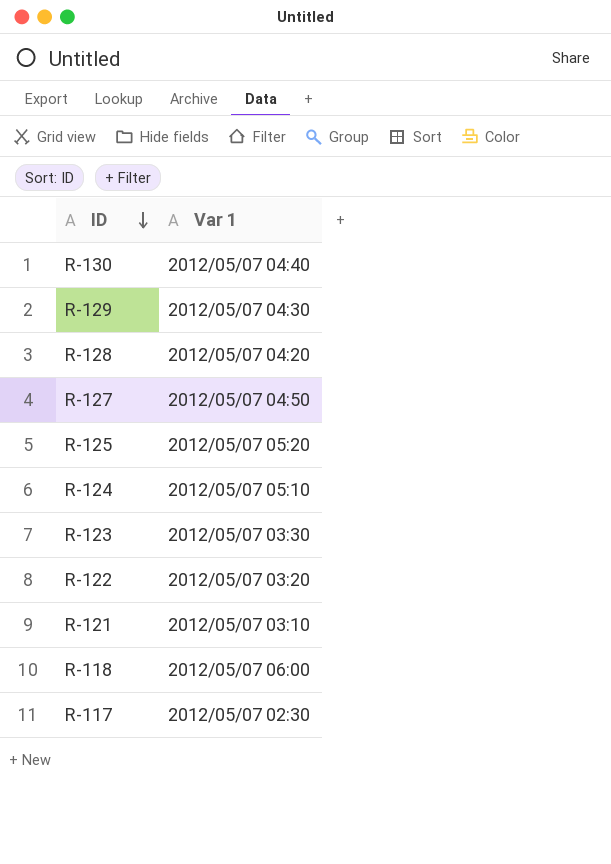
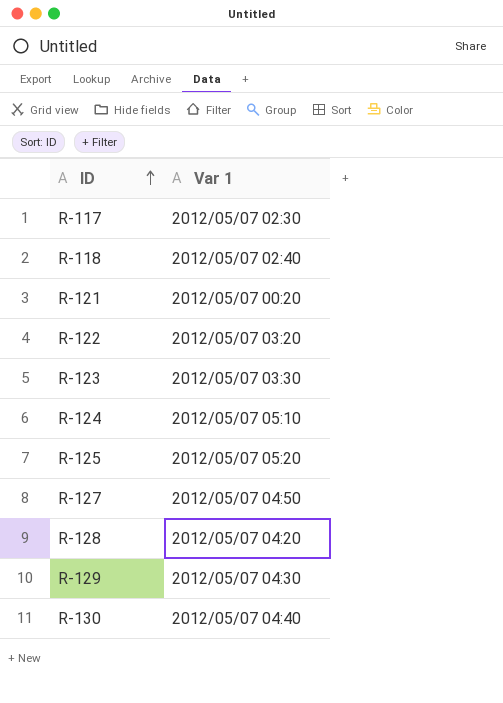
row order: ID descending -> ID ascending
R-118 | Var 1: 2012/05/07 06:00 -> 2012/05/07 02:40
R-121 | Var 1: 2012/05/07 03:10 -> 2012/05/07 00:20

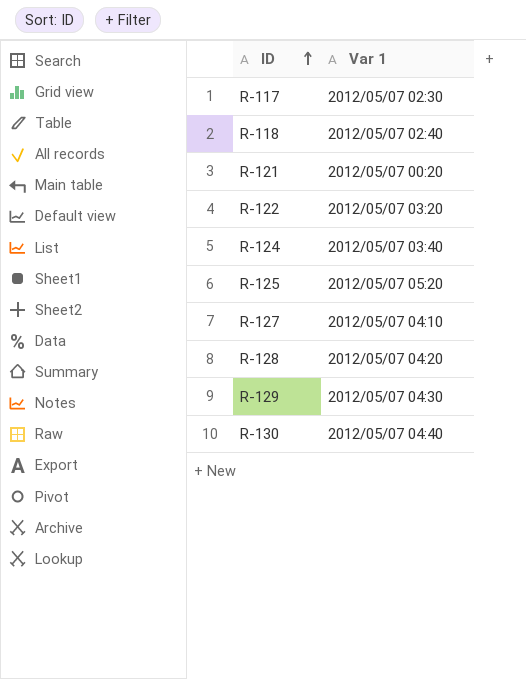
row R-123: 2012/05/07 03:30 -> none
R-124 | Var 1: 2012/05/07 05:10 -> 2012/05/07 03:40
R-127 | Var 1: 2012/05/07 04:50 -> 2012/05/07 04:10

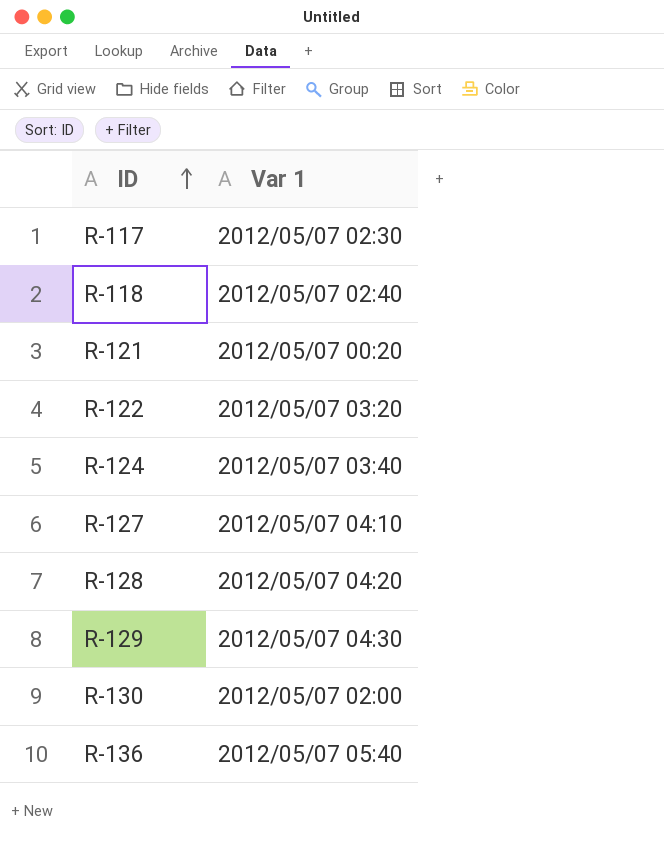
row R-125: 2012/05/07 05:20 -> none
R-130 | Var 1: 2012/05/07 04:40 -> 2012/05/07 02:00
row R-136: none -> 2012/05/07 05:40

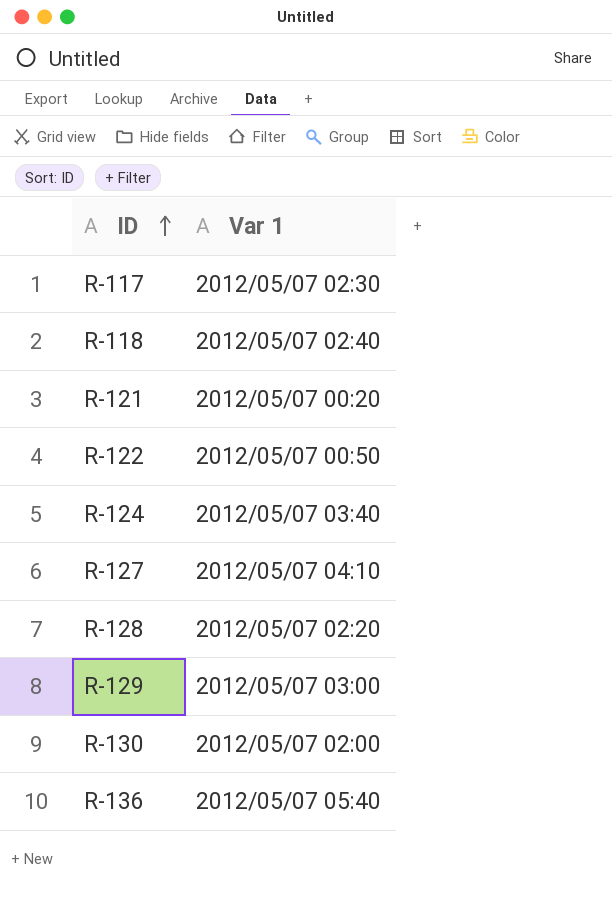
R-122 | Var 1: 2012/05/07 03:20 -> 2012/05/07 00:50
R-128 | Var 1: 2012/05/07 04:20 -> 2012/05/07 02:20
R-129 | Var 1: 2012/05/07 04:30 -> 2012/05/07 03:00

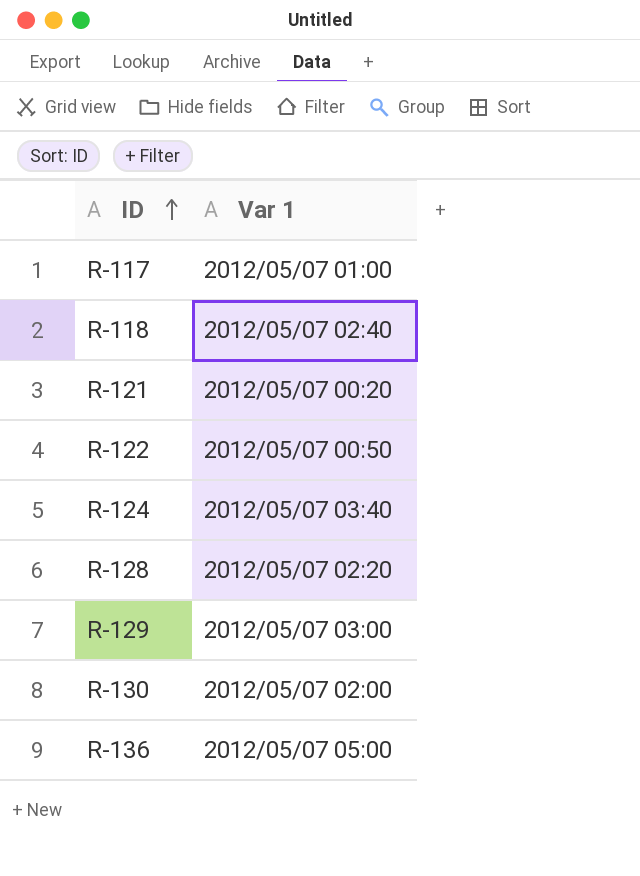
row R-127: 2012/05/07 04:10 -> none
R-117 | Var 1: 2012/05/07 02:30 -> 2012/05/07 01:00
R-136 | Var 1: 2012/05/07 05:40 -> 2012/05/07 05:00

